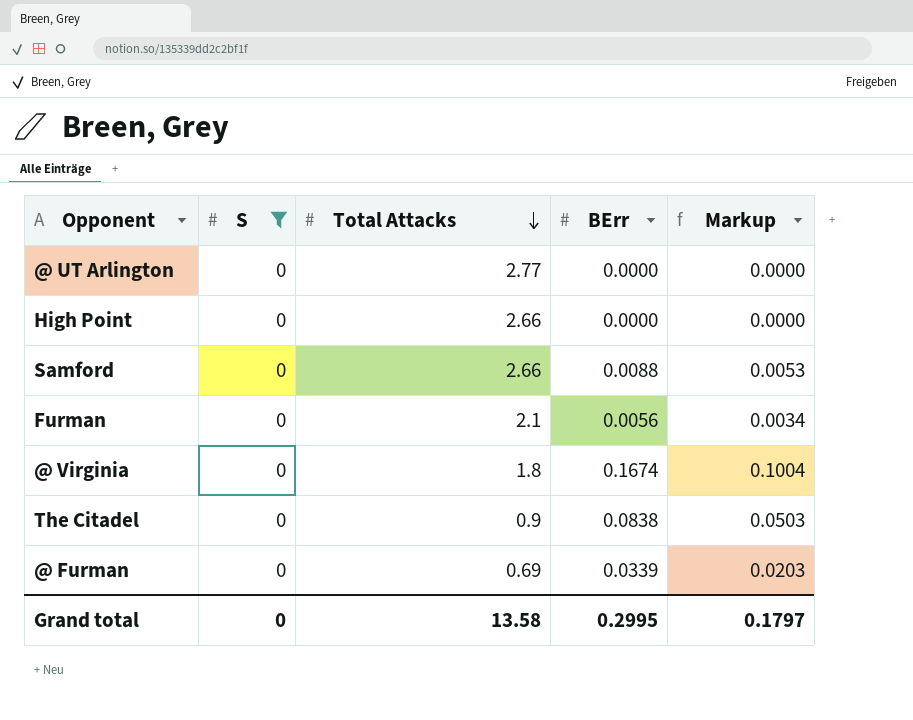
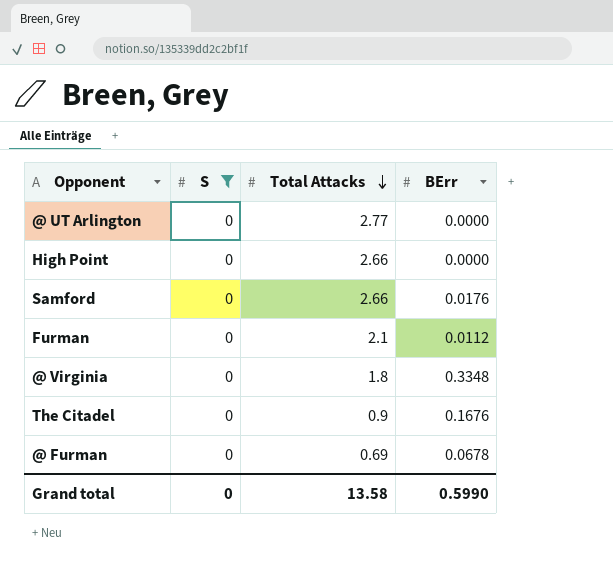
column Markup | formula: [BErr] * 0.6 -> none
Samford | BErr: 0.0088 -> 0.0176
Furman | BErr: 0.0056 -> 0.0112
@ Virginia | BErr: 0.1674 -> 0.3348
The Citadel | BErr: 0.0838 -> 0.1676
@ Furman | BErr: 0.0339 -> 0.0678
Grand total | BErr: 0.2995 -> 0.5990

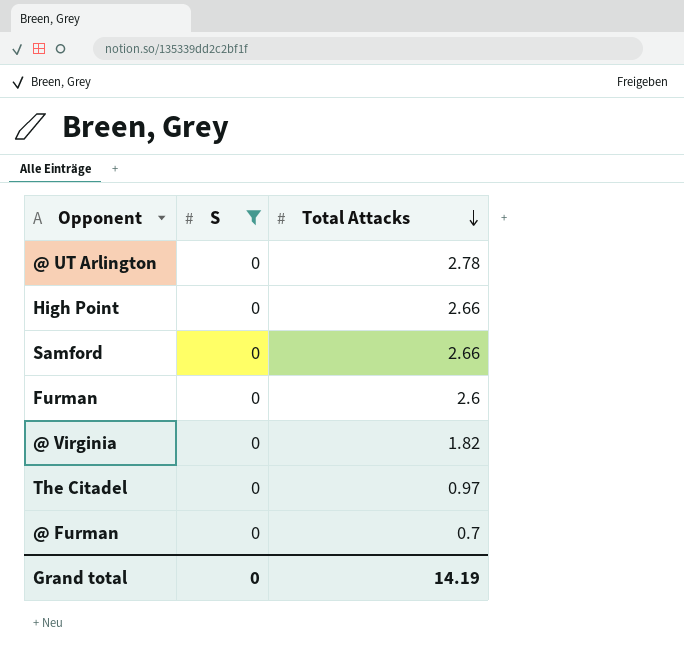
column BErr | position: 4 -> none
@ UT Arlington | Total Attacks: 2.77 -> 2.78
Furman | Total Attacks: 2.1 -> 2.6
@ Virginia | Total Attacks: 1.8 -> 1.82
The Citadel | Total Attacks: 0.9 -> 0.97
@ Furman | Total Attacks: 0.69 -> 0.7
Grand total | Total Attacks: 13.58 -> 14.19

